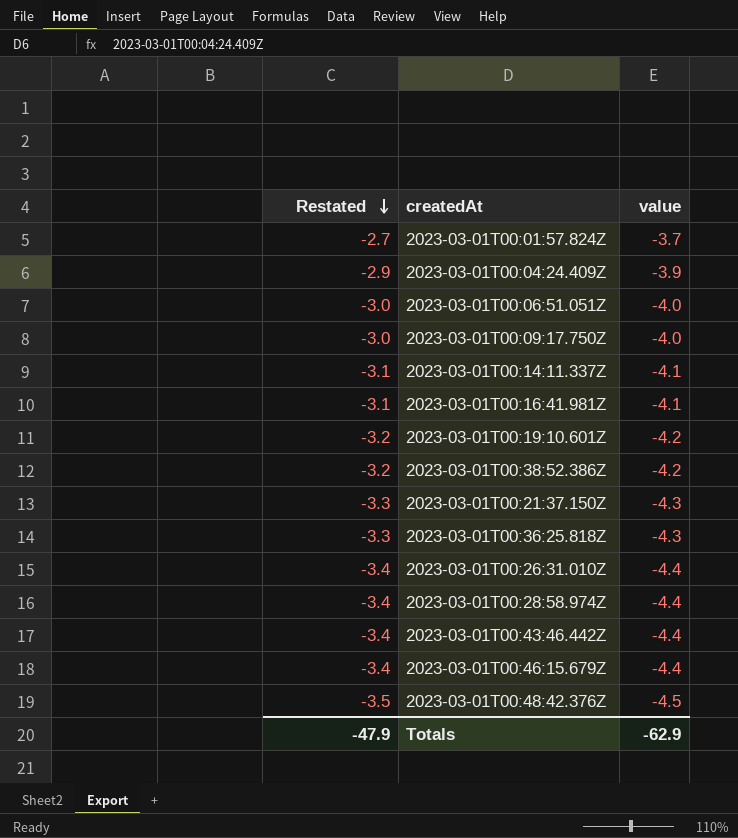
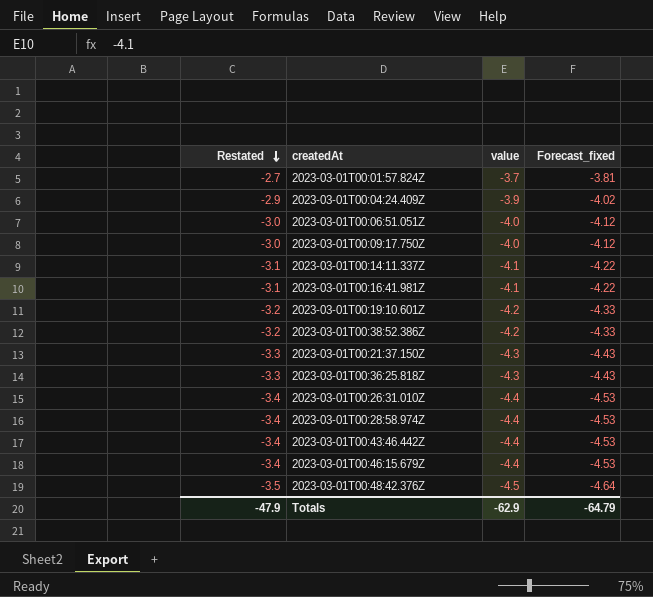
column Forecast_fixed | formula: none -> [value] * 1.03

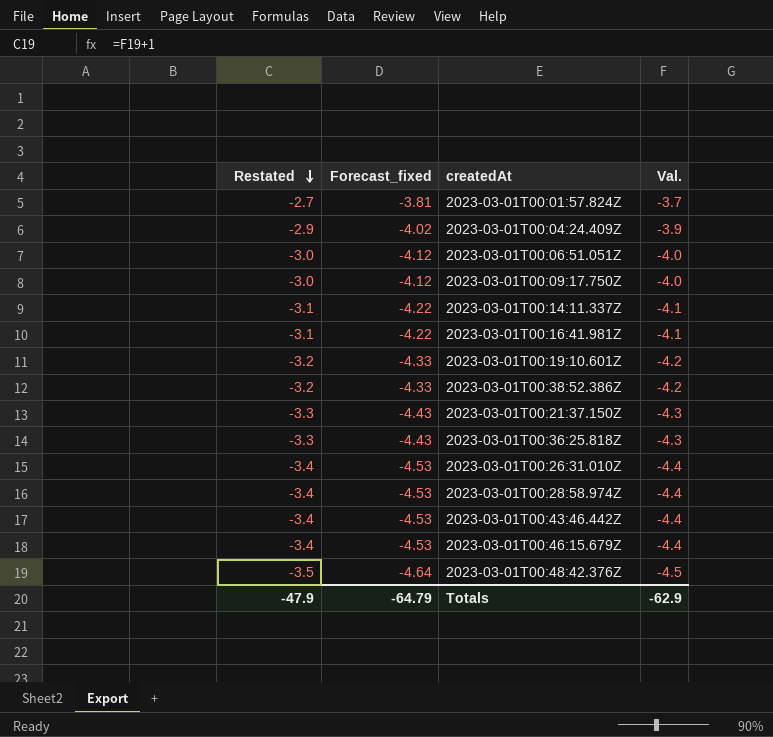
column Forecast_fixed | position: 4 -> 2
column name: value -> Val.

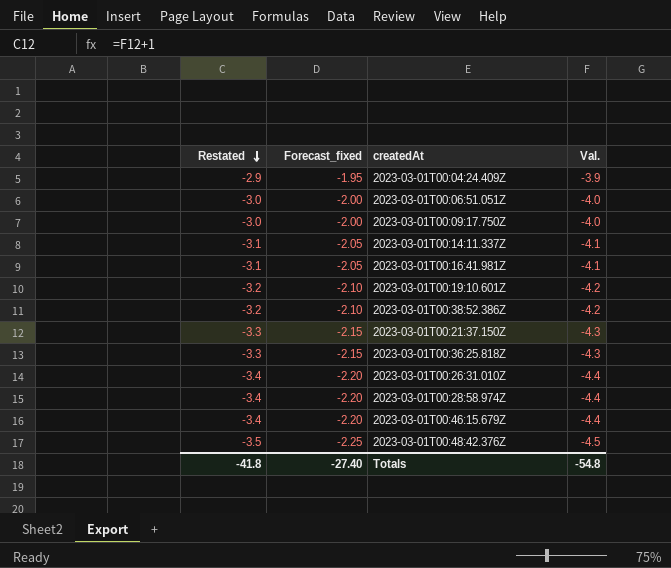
column Forecast_fixed | formula: [Val.] * 1.03 -> [Val.] * 0.5
row 2023-03-01T00:01:57.824Z: -2.7 | -3.81 | -3.7 -> none
row 2023-03-01T00:43:46.442Z: -3.4 | -4.53 | -4.4 -> none
Totals | Restated: -47.9 -> -41.8
Totals | Forecast_fixed: -64.79 -> -27.40
Totals | Val.: -62.9 -> -54.8

